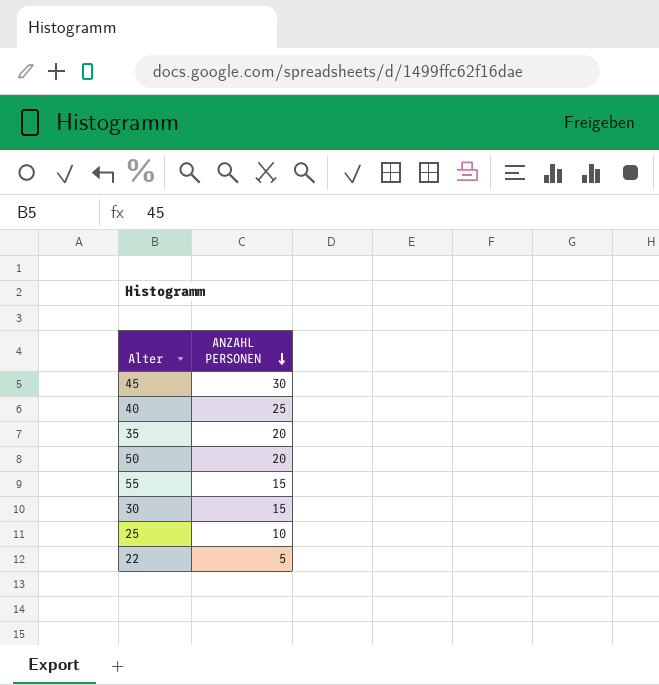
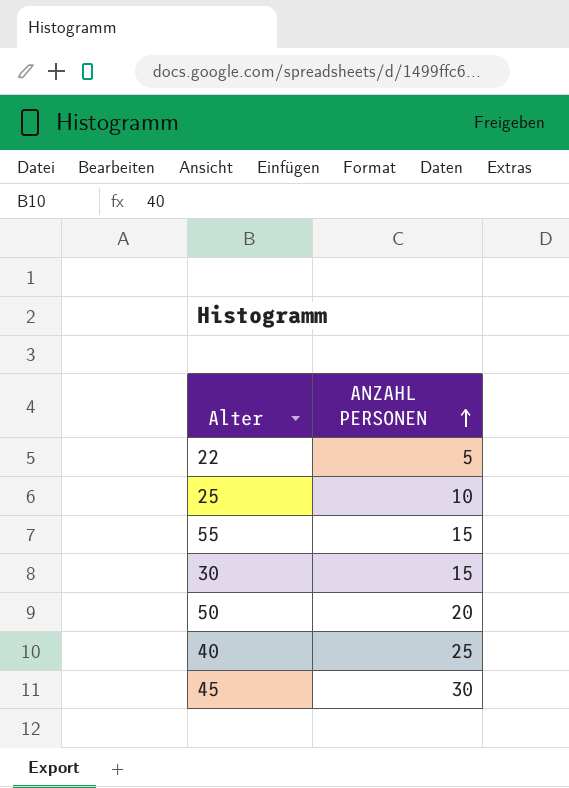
row order: ANZAHL PERSONEN descending -> ANZAHL PERSONEN ascending
row 35: 20 -> none

